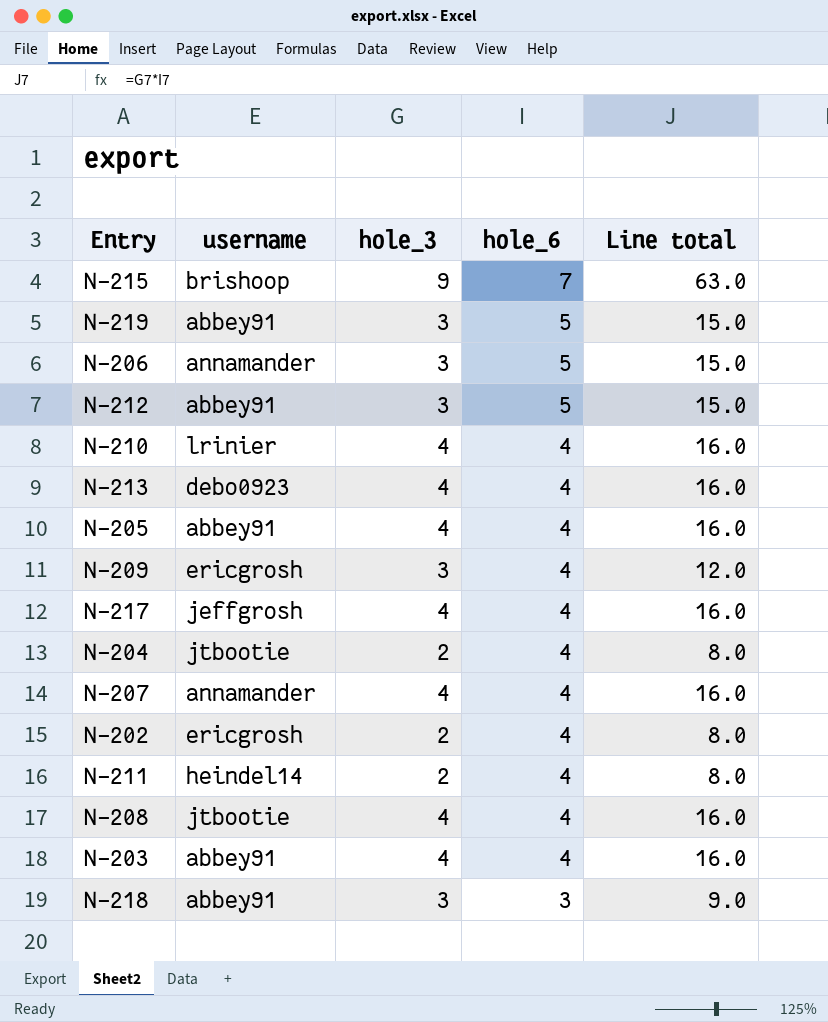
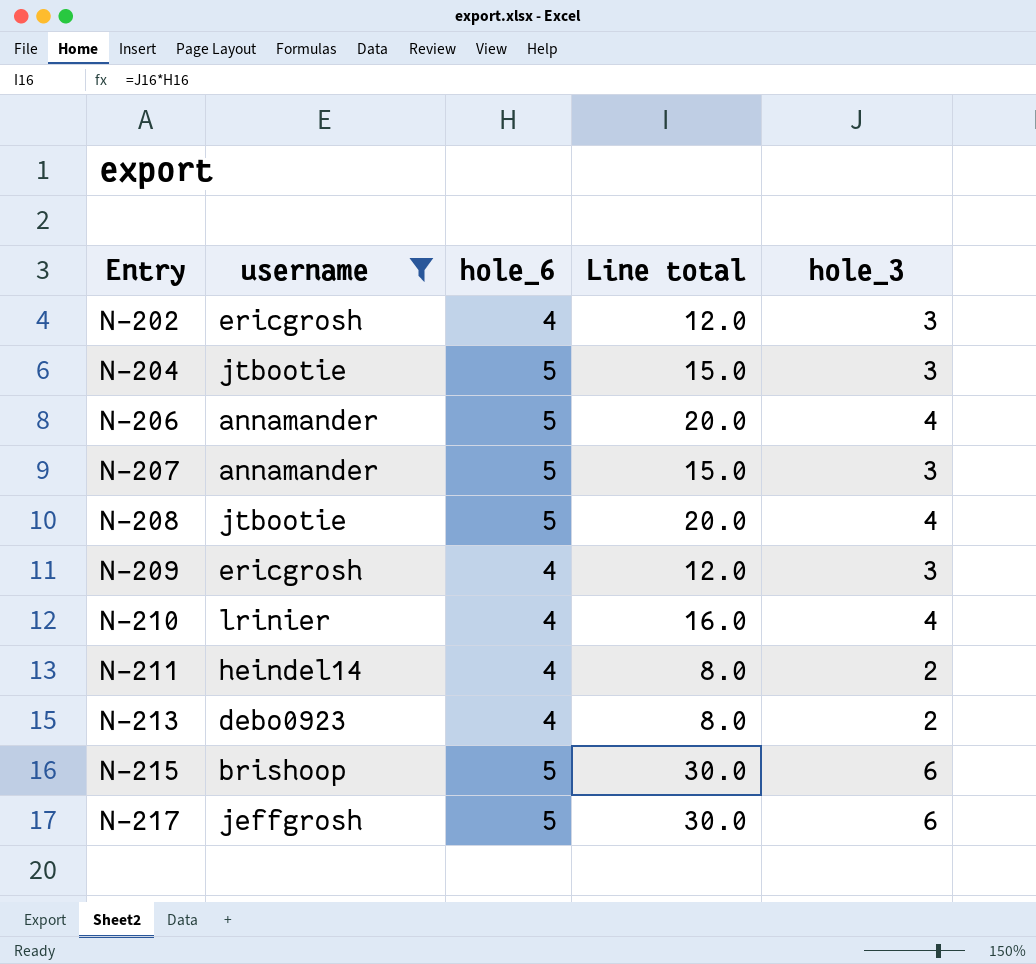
filter: none -> username != abbey91
row order: hole_6 descending -> Entry ascending
column hole_3 | position: 3 -> 5
N-202 | Line total: 8.0 -> 12.0
N-202 | hole_3: 2 -> 3
N-204 | hole_6: 4 -> 5
N-204 | Line total: 8.0 -> 15.0
N-204 | hole_3: 2 -> 3
N-206 | Line total: 15.0 -> 20.0
N-206 | hole_3: 3 -> 4
N-207 | hole_6: 4 -> 5
N-207 | Line total: 16.0 -> 15.0
N-207 | hole_3: 4 -> 3
N-208 | hole_6: 4 -> 5
N-208 | Line total: 16.0 -> 20.0
N-213 | Line total: 16.0 -> 8.0
N-213 | hole_3: 4 -> 2
N-215 | hole_6: 7 -> 5
N-215 | Line total: 63.0 -> 30.0
N-215 | hole_3: 9 -> 6
N-217 | hole_6: 4 -> 5
N-217 | Line total: 16.0 -> 30.0
N-217 | hole_3: 4 -> 6

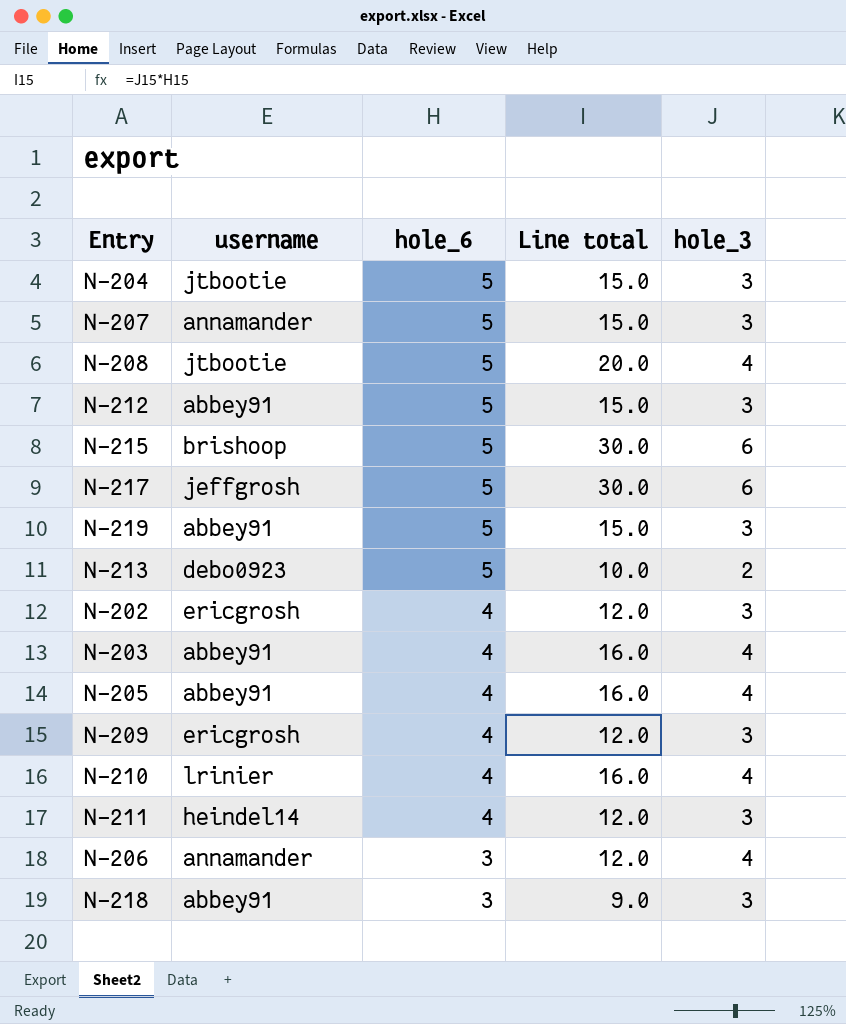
filter: username != abbey91 -> none
row order: Entry ascending -> hole_6 descending
N-213 | hole_6: 4 -> 5
N-213 | Line total: 8.0 -> 10.0
N-211 | Line total: 8.0 -> 12.0
N-211 | hole_3: 2 -> 3
N-206 | hole_6: 5 -> 3
N-206 | Line total: 20.0 -> 12.0

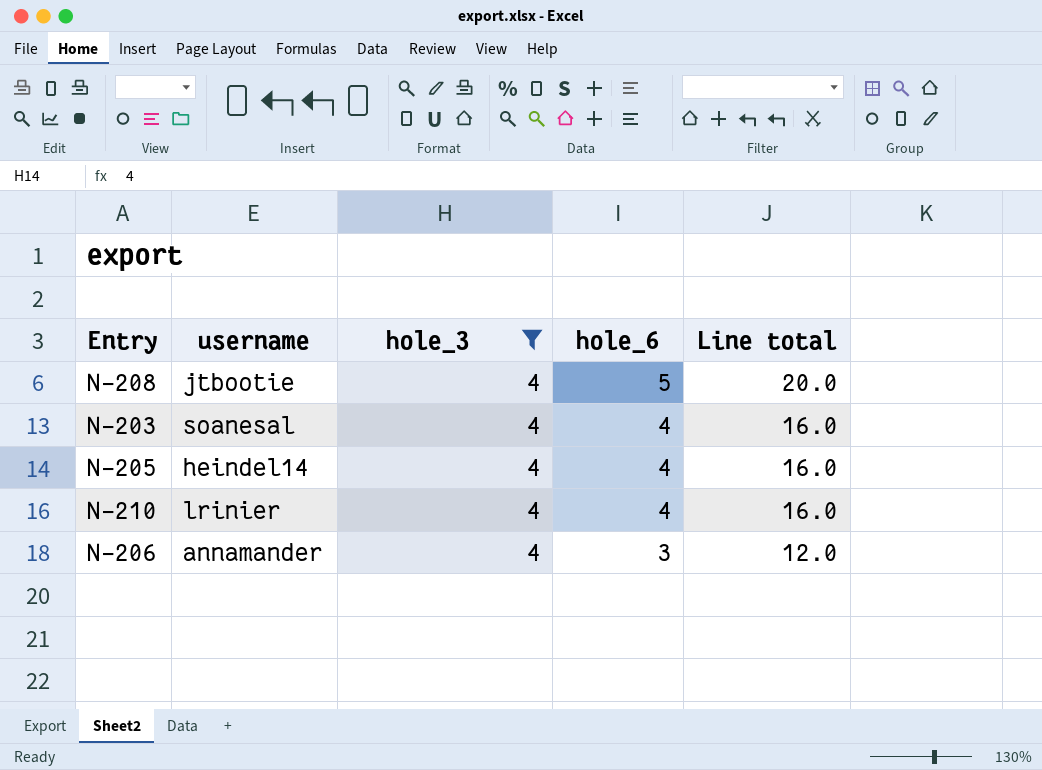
filter: none -> hole_3 = 4
column hole_3 | position: 5 -> 3
N-203 | username: abbey91 -> soanesal
N-205 | username: abbey91 -> heindel14

